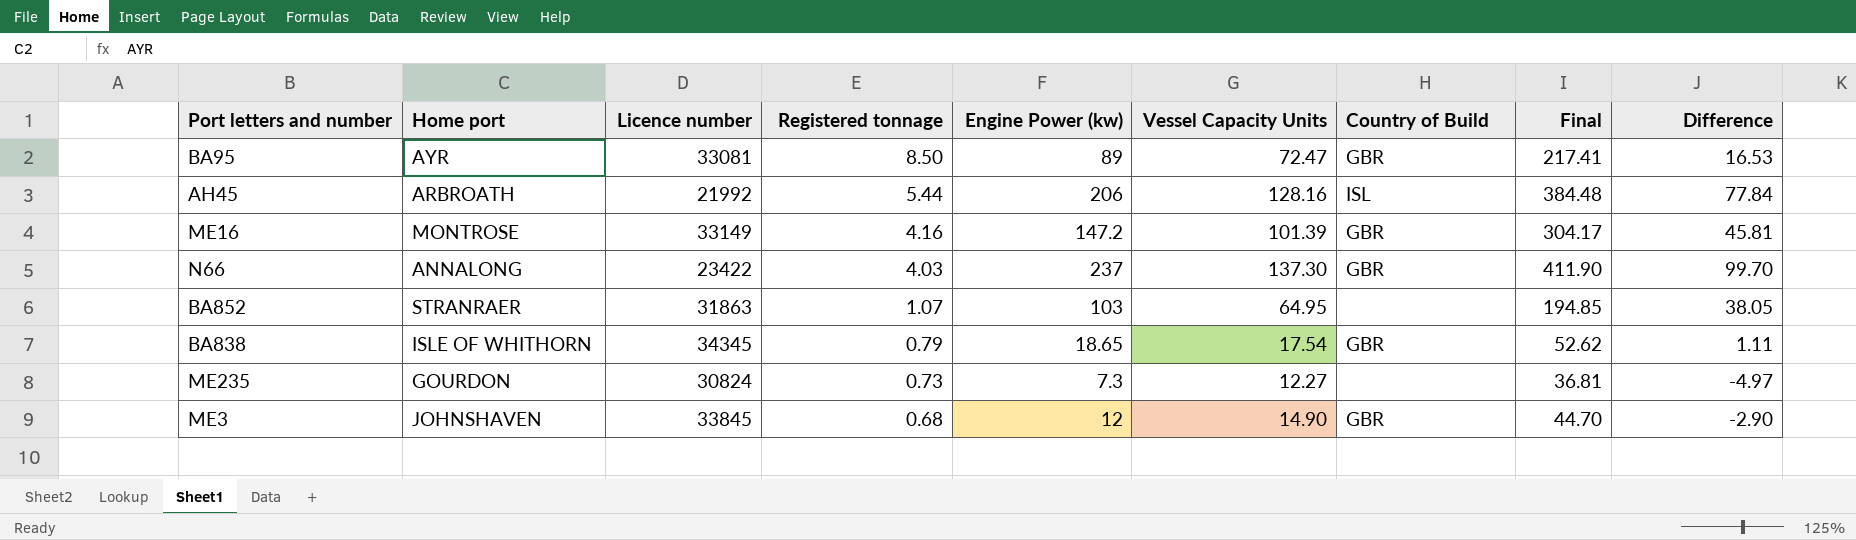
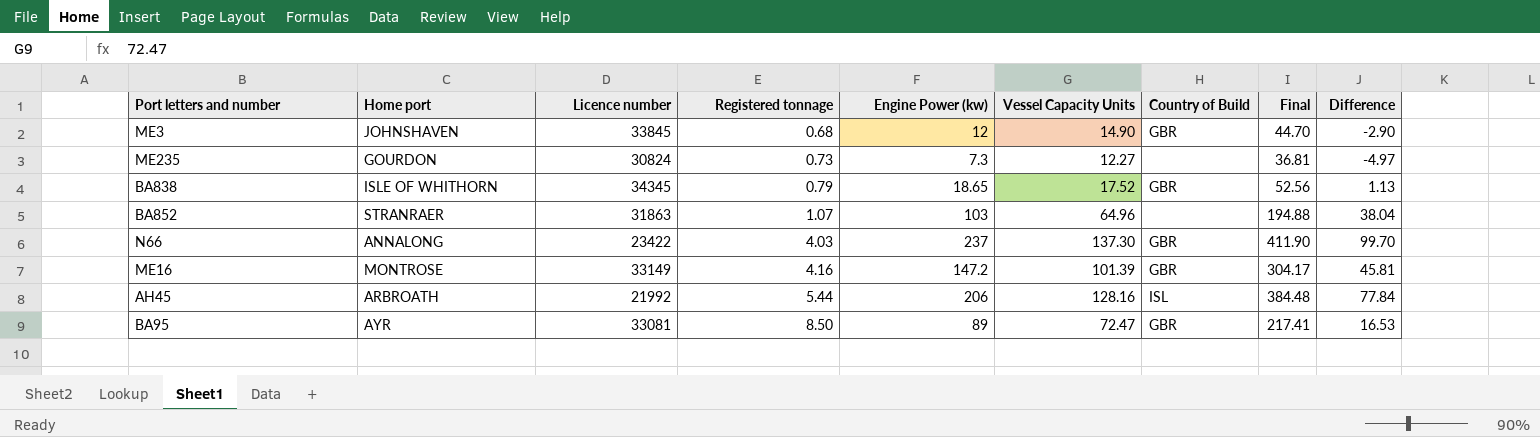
row order: Registered tonnage descending -> Registered tonnage ascending
BA838 | Vessel Capacity Units: 17.54 -> 17.52
BA838 | Final: 52.62 -> 52.56
BA838 | Difference: 1.11 -> 1.13
BA852 | Vessel Capacity Units: 64.95 -> 64.96
BA852 | Final: 194.85 -> 194.88
BA852 | Difference: 38.05 -> 38.04

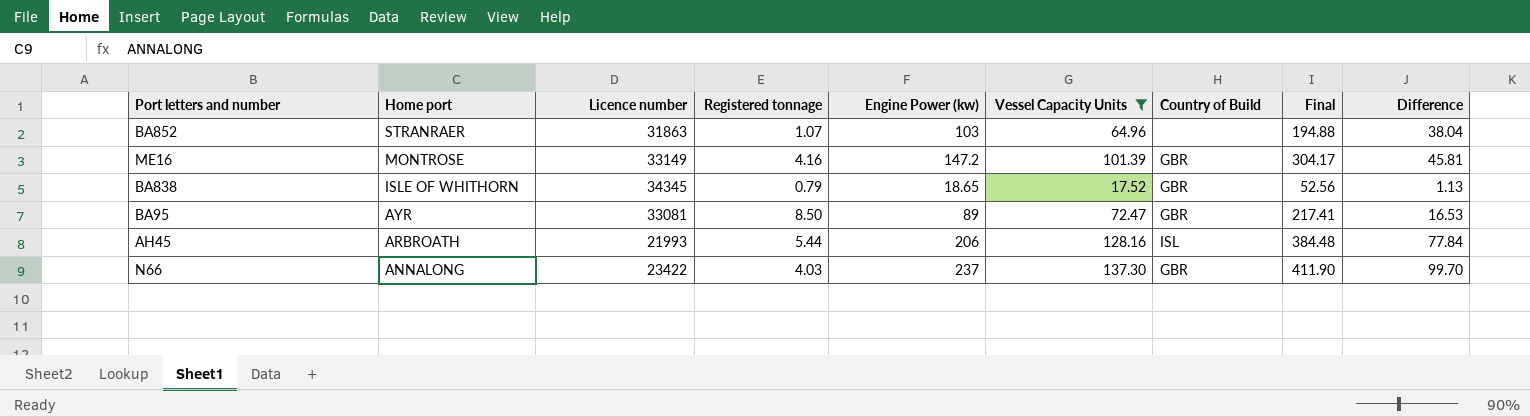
filter: none -> Vessel Capacity Units >= 17.52
row order: Registered tonnage ascending -> Home port descending
AH45 | Licence number: 21992 -> 21993

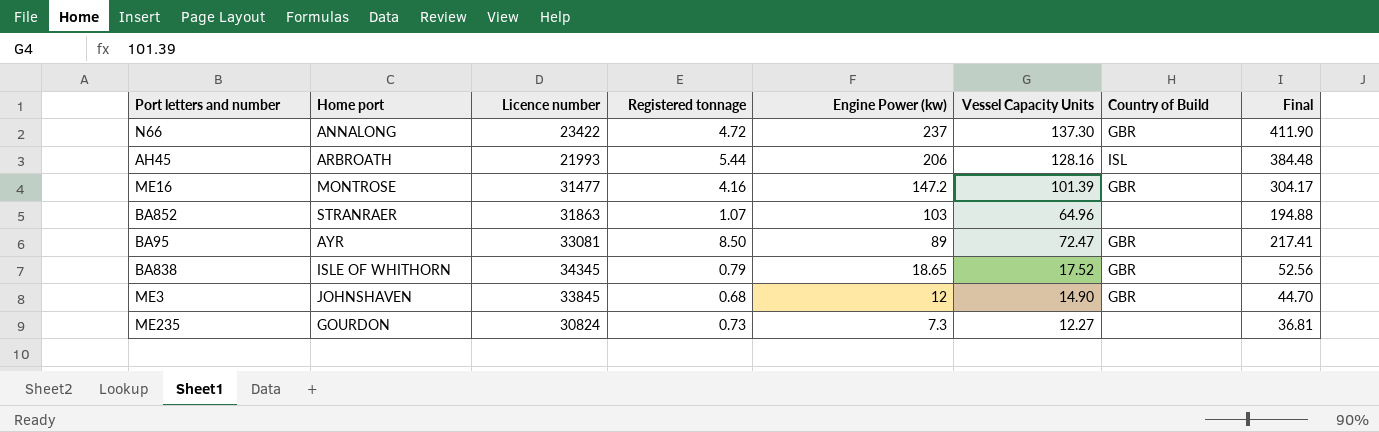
filter: Vessel Capacity Units >= 17.52 -> none
row order: Home port descending -> Engine Power (kw) descending
column Difference | formula: [Engine Power (kw)] - [Vessel Capacity Units] -> none
N66 | Registered tonnage: 4.03 -> 4.72
ME16 | Licence number: 33149 -> 31477

